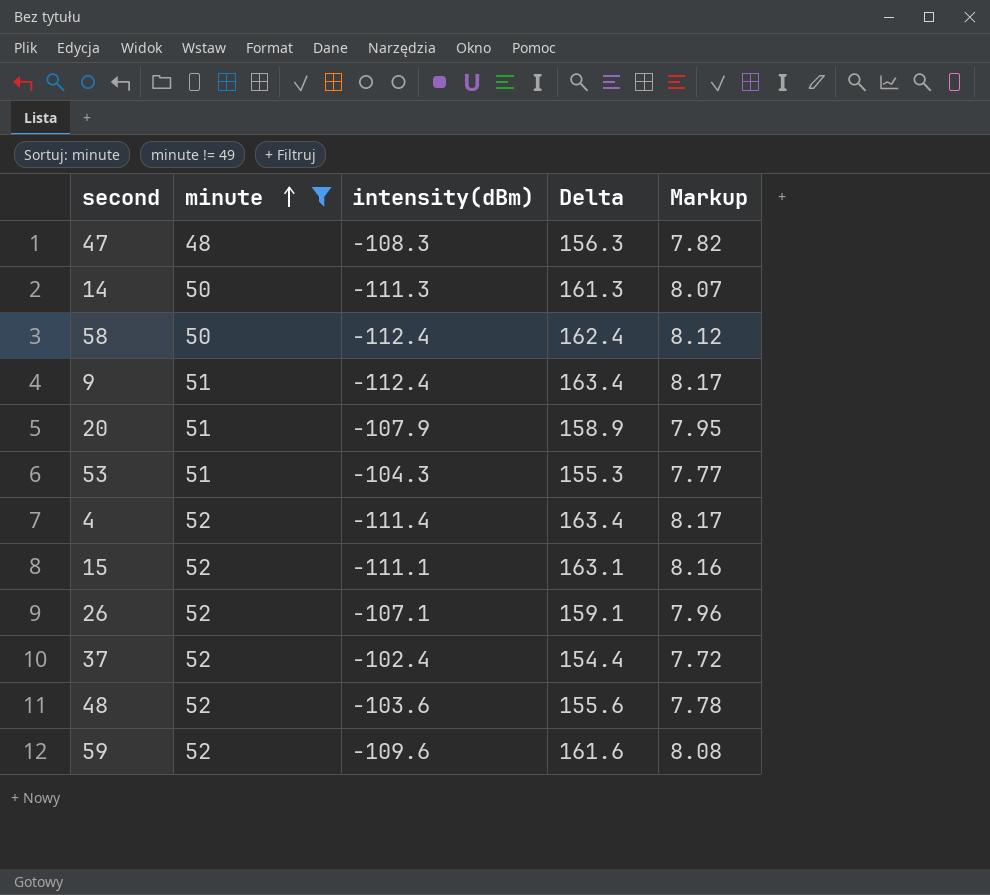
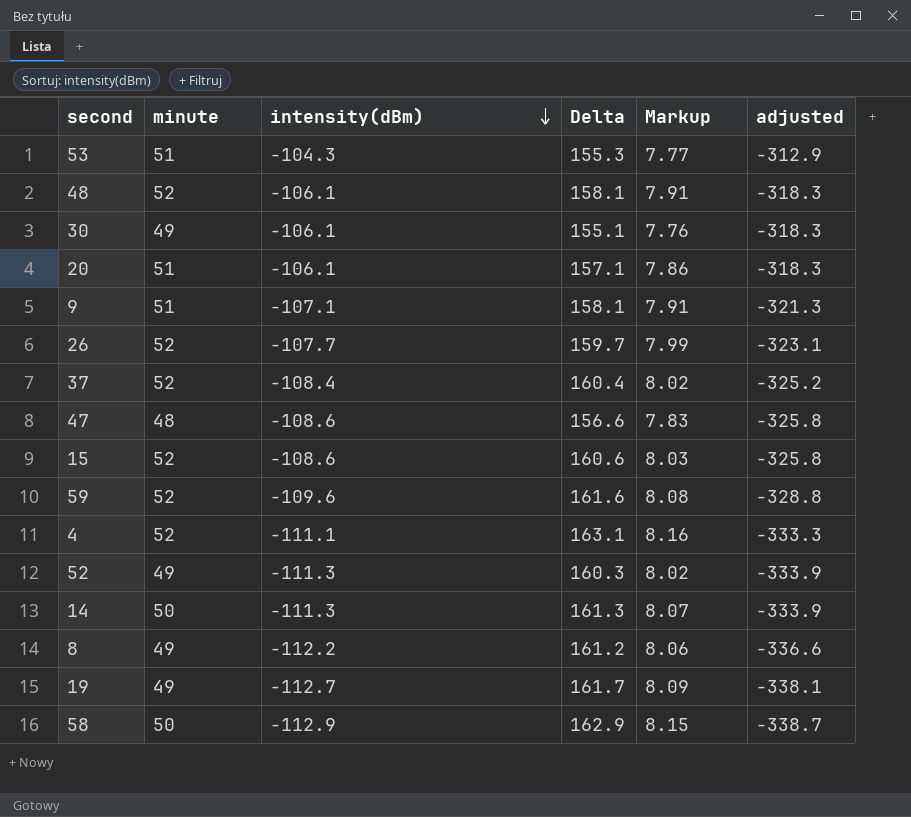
filter: minute != 49 -> none
row order: minute ascending -> intensity(dBm) descending
column adjusted | formula: none -> [intensity(dBm)] * 3
48 | intensity(dBm): -103.6 -> -106.1
48 | Delta: 155.6 -> 158.1
48 | Markup: 7.78 -> 7.91
20 | intensity(dBm): -107.9 -> -106.1
20 | Delta: 158.9 -> 157.1
20 | Markup: 7.95 -> 7.86
9 | intensity(dBm): -112.4 -> -107.1
9 | Delta: 163.4 -> 158.1
9 | Markup: 8.17 -> 7.91
26 | intensity(dBm): -107.1 -> -107.7
26 | Delta: 159.1 -> 159.7
26 | Markup: 7.96 -> 7.99
37 | intensity(dBm): -102.4 -> -108.4
37 | Delta: 154.4 -> 160.4
37 | Markup: 7.72 -> 8.02
47 | intensity(dBm): -108.3 -> -108.6
47 | Delta: 156.3 -> 156.6
47 | Markup: 7.82 -> 7.83
15 | intensity(dBm): -111.1 -> -108.6
15 | Delta: 163.1 -> 160.6
15 | Markup: 8.16 -> 8.03
4 | intensity(dBm): -111.4 -> -111.1
4 | Delta: 163.4 -> 163.1
4 | Markup: 8.17 -> 8.16
58 | intensity(dBm): -112.4 -> -112.9
58 | Delta: 162.4 -> 162.9
58 | Markup: 8.12 -> 8.15

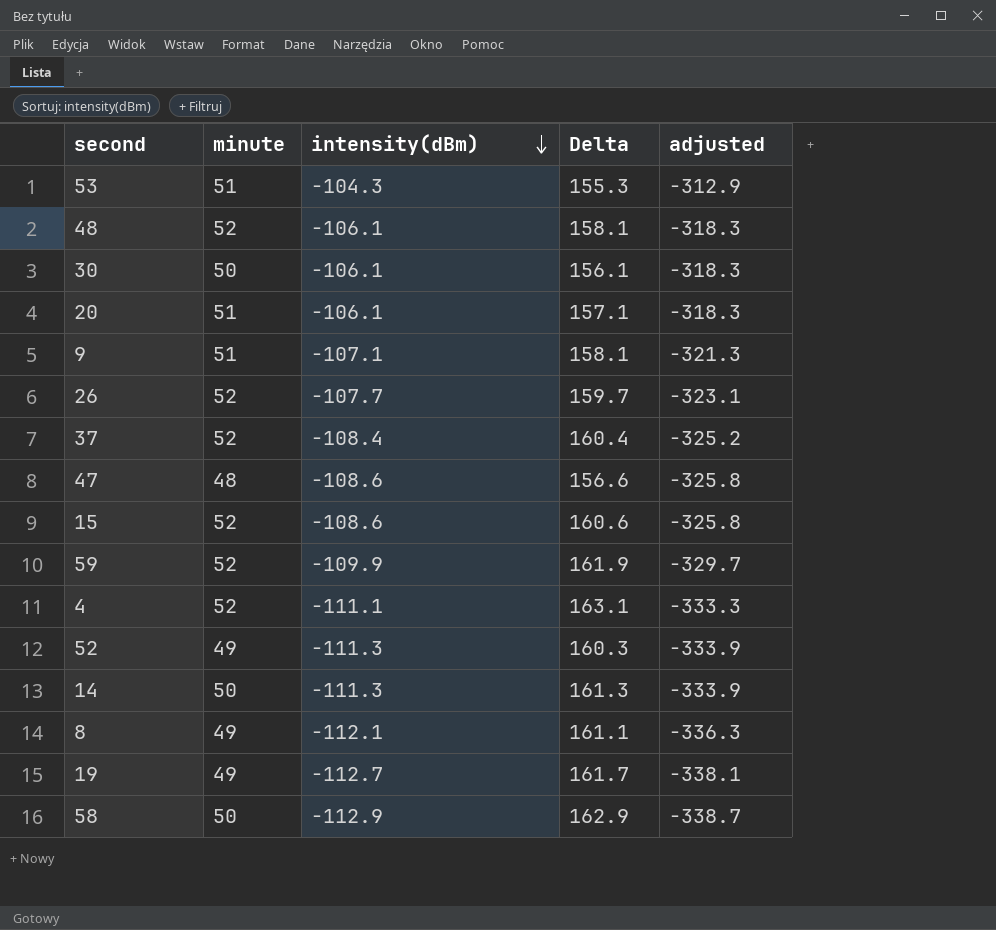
column Markup | formula: [Delta] * 0.05 -> none
30 | minute: 49 -> 50
30 | Delta: 155.1 -> 156.1
59 | intensity(dBm): -109.6 -> -109.9
59 | Delta: 161.6 -> 161.9
59 | adjusted: -328.8 -> -329.7
8 | intensity(dBm): -112.2 -> -112.1
8 | Delta: 161.2 -> 161.1
8 | adjusted: -336.6 -> -336.3

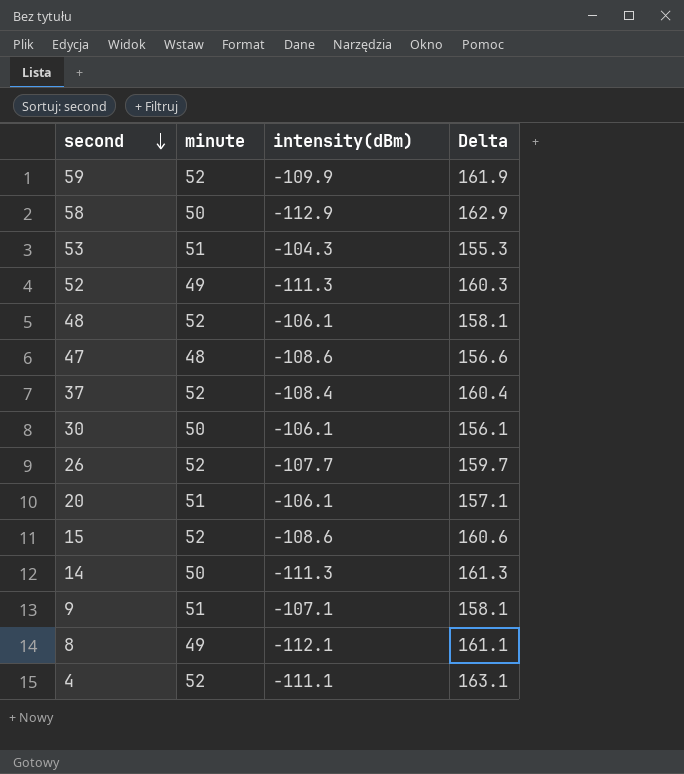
row order: intensity(dBm) descending -> second descending
column adjusted | formula: [intensity(dBm)] * 3 -> none
row 19: 49 | -112.7 | 161.7 | -338.1 -> none

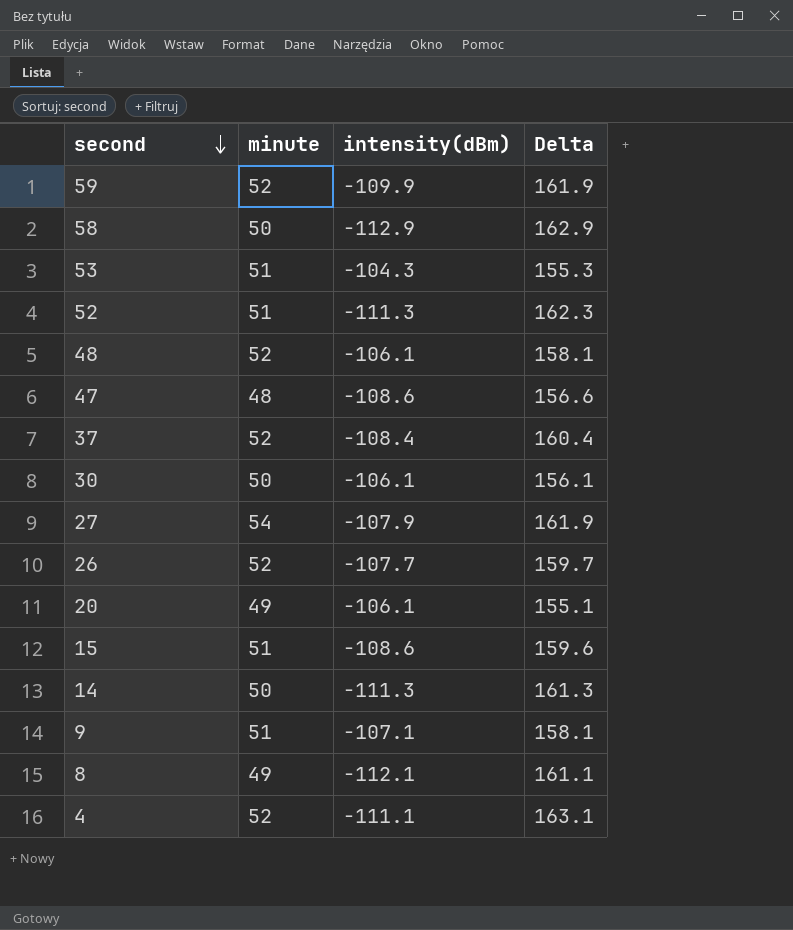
52 | minute: 49 -> 51
52 | Delta: 160.3 -> 162.3
row 27: none -> 54 | -107.9 | 161.9
20 | minute: 51 -> 49
20 | Delta: 157.1 -> 155.1
15 | minute: 52 -> 51
15 | Delta: 160.6 -> 159.6

